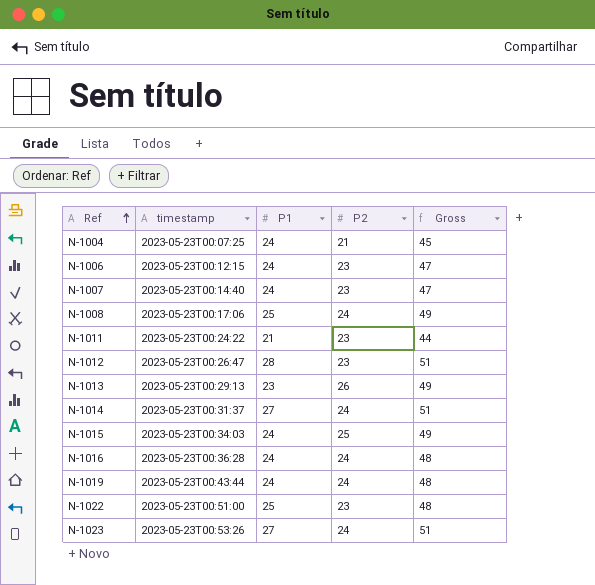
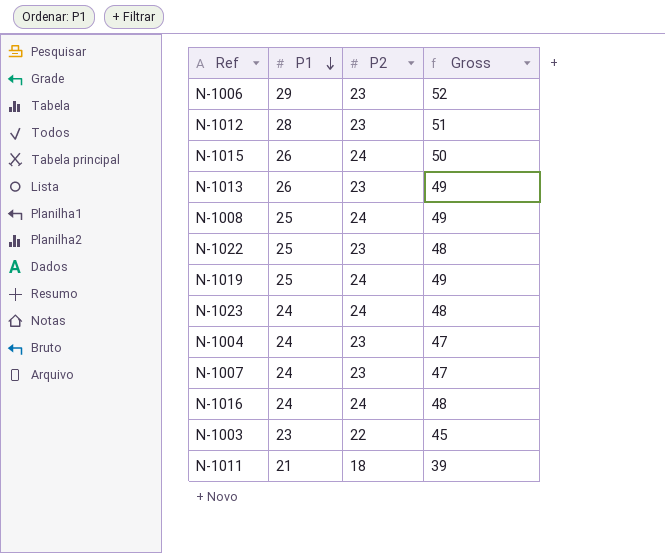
row order: Ref ascending -> P1 descending
column timestamp | position: 2 -> none
row N-1014: 2023-05-23T00:31:37 | 27 | 24 | 51 -> none
N-1006 | P1: 24 -> 29
N-1006 | Gross: 47 -> 52
N-1015 | P1: 24 -> 26
N-1015 | P2: 25 -> 24
N-1015 | Gross: 49 -> 50
N-1013 | P1: 23 -> 26
N-1013 | P2: 26 -> 23
N-1019 | P1: 24 -> 25
N-1019 | Gross: 48 -> 49
N-1023 | P1: 27 -> 24
N-1023 | Gross: 51 -> 48
N-1004 | P2: 21 -> 23
N-1004 | Gross: 45 -> 47
row N-1003: none -> 23 | 22 | 45
N-1011 | P2: 23 -> 18
N-1011 | Gross: 44 -> 39

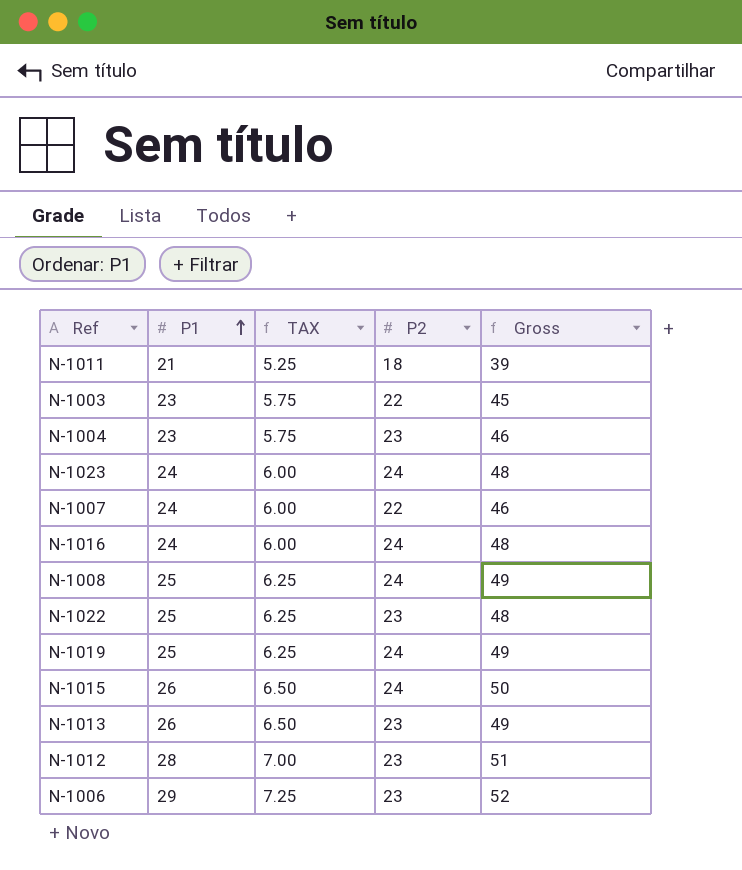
row order: P1 descending -> P1 ascending
column TAX | formula: none -> [P1] * 0.25
N-1004 | P1: 24 -> 23
N-1004 | Gross: 47 -> 46
N-1007 | P2: 23 -> 22
N-1007 | Gross: 47 -> 46

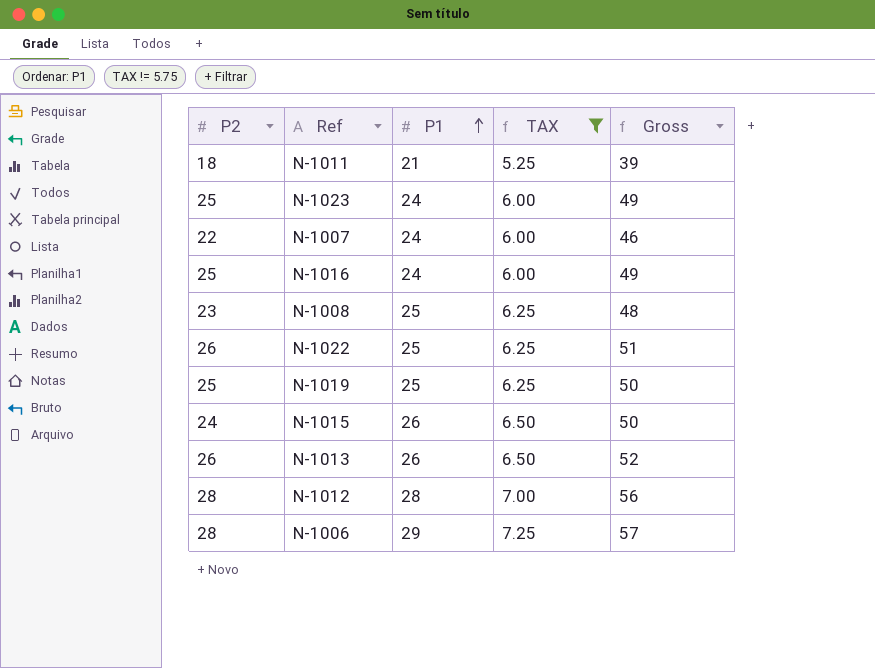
filter: none -> TAX != 5.75
column P2 | position: 4 -> 1
N-1023 | P2: 24 -> 25
N-1023 | Gross: 48 -> 49
N-1016 | P2: 24 -> 25
N-1016 | Gross: 48 -> 49
N-1008 | P2: 24 -> 23
N-1008 | Gross: 49 -> 48
N-1022 | P2: 23 -> 26
N-1022 | Gross: 48 -> 51
N-1019 | P2: 24 -> 25
N-1019 | Gross: 49 -> 50
N-1013 | P2: 23 -> 26
N-1013 | Gross: 49 -> 52
N-1012 | P2: 23 -> 28
N-1012 | Gross: 51 -> 56
N-1006 | P2: 23 -> 28
N-1006 | Gross: 52 -> 57

